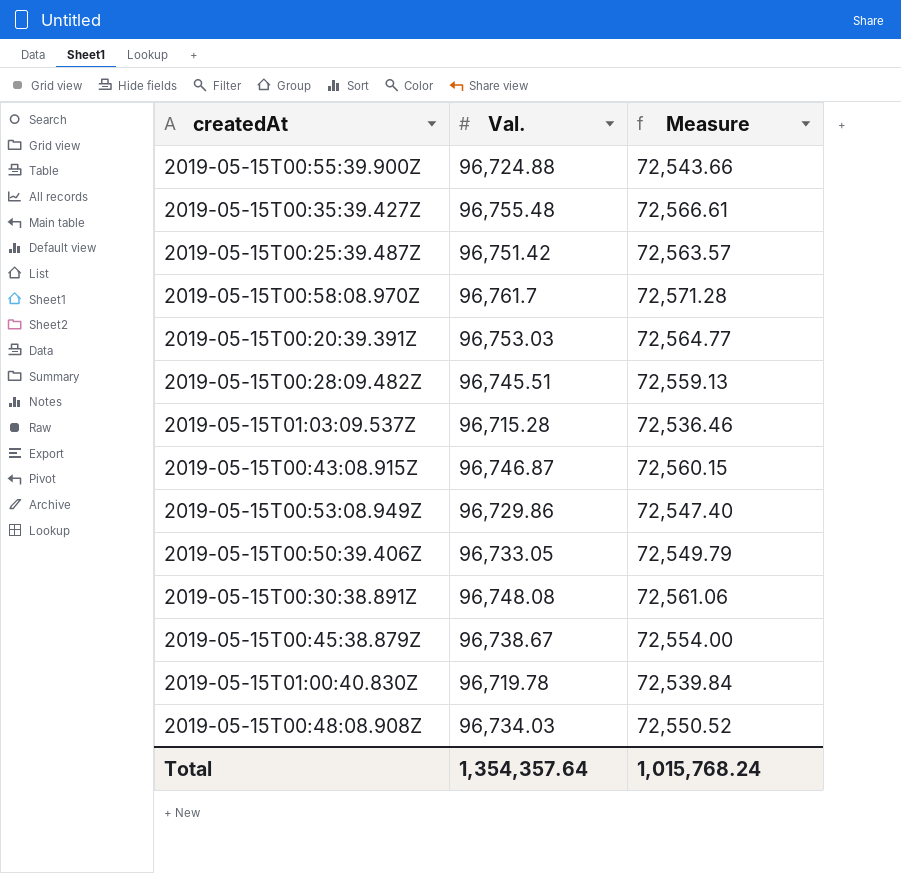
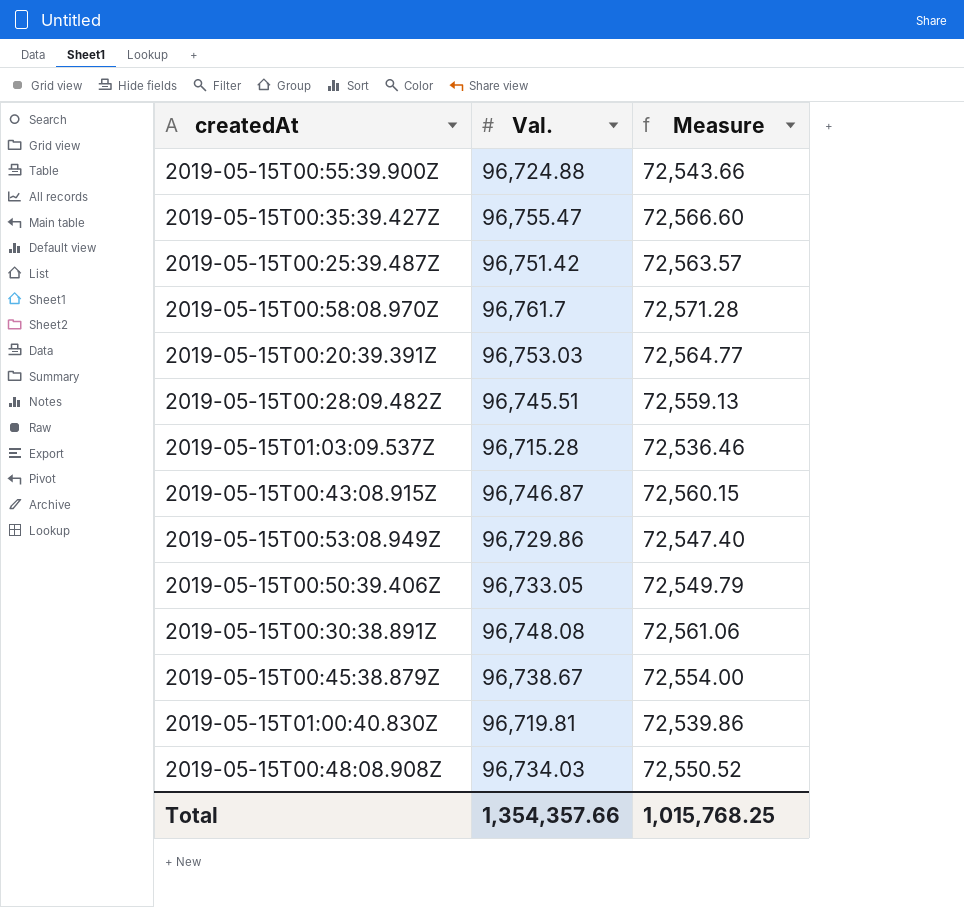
2019-05-15T00:35:39.427Z | Val.: 96,755.48 -> 96,755.47
2019-05-15T00:35:39.427Z | Measure: 72,566.61 -> 72,566.60
2019-05-15T01:00:40.830Z | Val.: 96,719.78 -> 96,719.81
2019-05-15T01:00:40.830Z | Measure: 72,539.84 -> 72,539.86
Total | Val.: 1,354,357.64 -> 1,354,357.66
Total | Measure: 1,015,768.24 -> 1,015,768.25

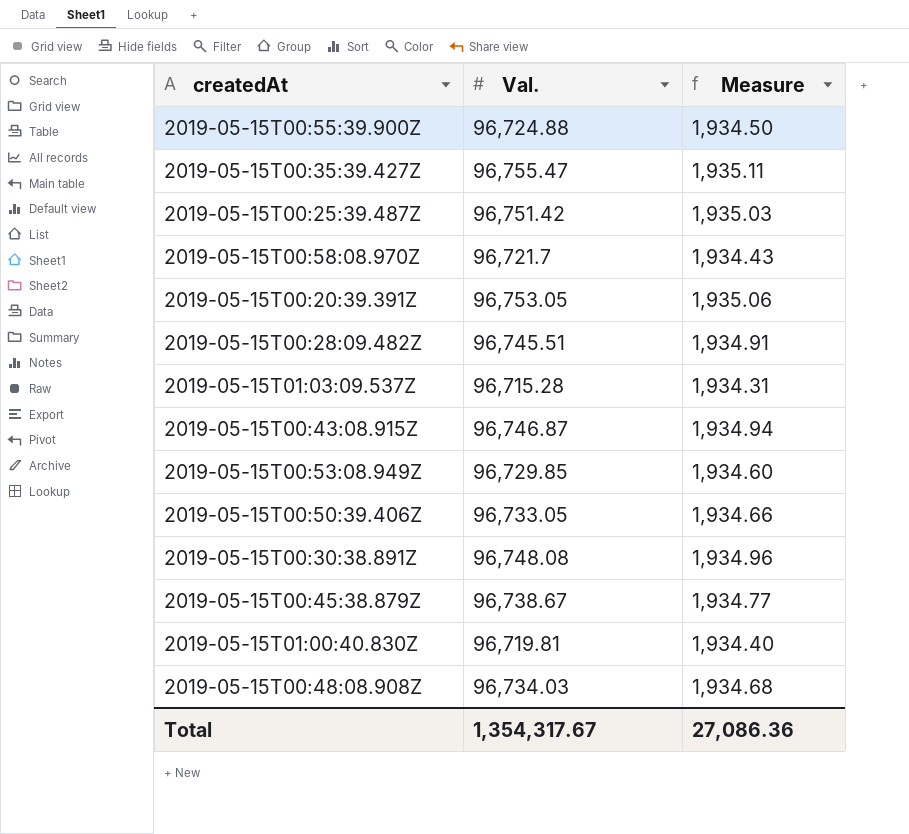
column Measure | formula: [Val.] * 0.75 -> [Val.] * 0.02
2019-05-15T00:58:08.970Z | Val.: 96,761.7 -> 96,721.7
2019-05-15T00:20:39.391Z | Val.: 96,753.03 -> 96,753.05
2019-05-15T00:53:08.949Z | Val.: 96,729.86 -> 96,729.85
Total | Val.: 1,354,357.66 -> 1,354,317.67
Total | Measure: 1,015,768.25 -> 27,086.36

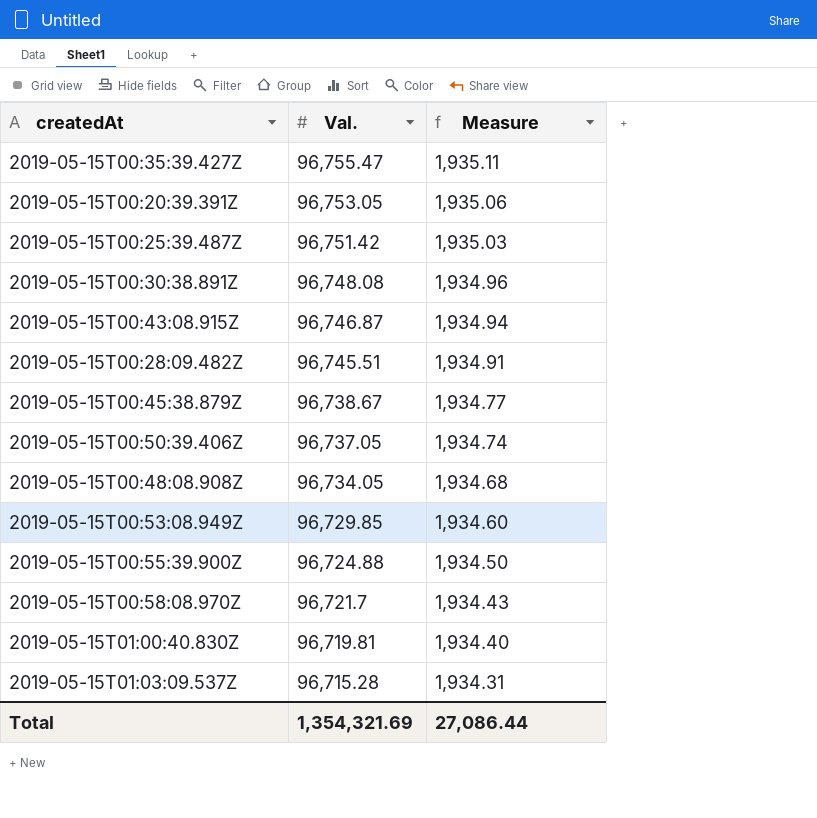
row order: none -> Val. descending
2019-05-15T00:50:39.406Z | Val.: 96,733.05 -> 96,737.05
2019-05-15T00:50:39.406Z | Measure: 1,934.66 -> 1,934.74
2019-05-15T00:48:08.908Z | Val.: 96,734.03 -> 96,734.05
Total | Val.: 1,354,317.67 -> 1,354,321.69
Total | Measure: 27,086.36 -> 27,086.44

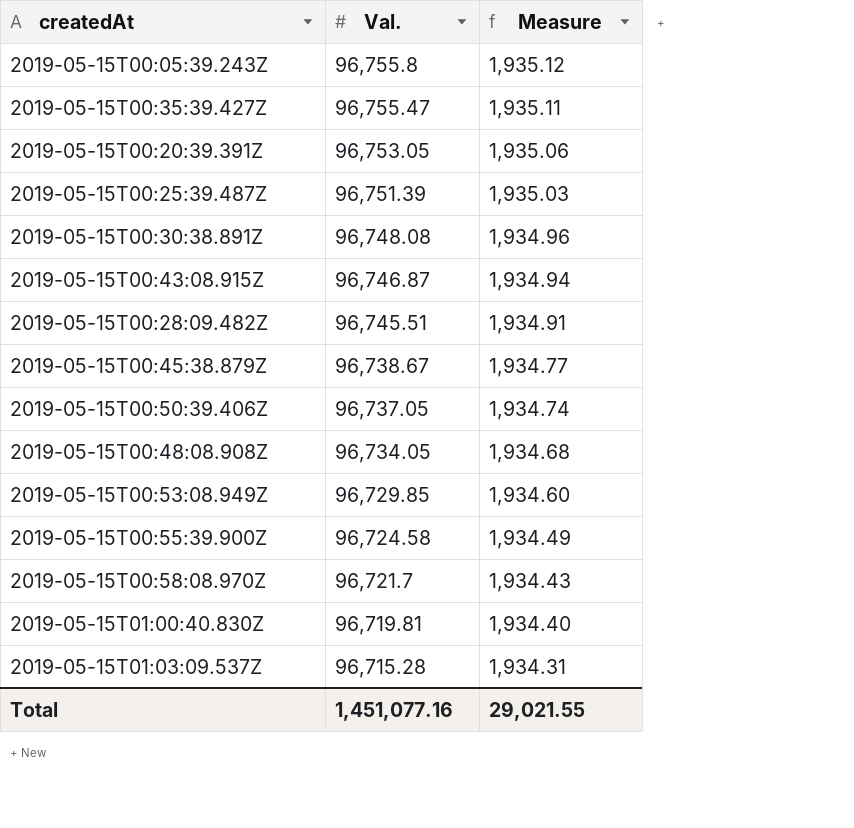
row 2019-05-15T00:05:39.243Z: none -> 96,755.8 | 1,935.12
2019-05-15T00:25:39.487Z | Val.: 96,751.42 -> 96,751.39
2019-05-15T00:55:39.900Z | Val.: 96,724.88 -> 96,724.58
2019-05-15T00:55:39.900Z | Measure: 1,934.50 -> 1,934.49
Total | Val.: 1,354,321.69 -> 1,451,077.16
Total | Measure: 27,086.44 -> 29,021.55

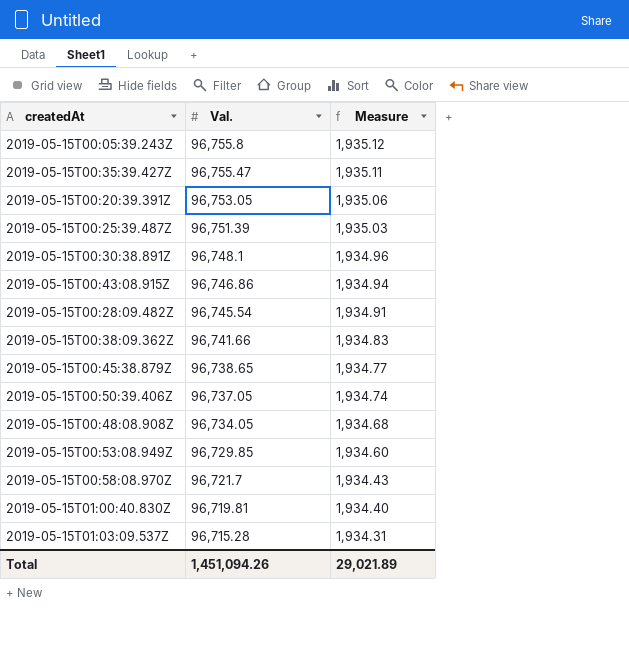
row 2019-05-15T00:55:39.900Z: 96,724.58 | 1,934.49 -> none
2019-05-15T00:30:38.891Z | Val.: 96,748.08 -> 96,748.1
2019-05-15T00:43:08.915Z | Val.: 96,746.87 -> 96,746.86
2019-05-15T00:28:09.482Z | Val.: 96,745.51 -> 96,745.54
row 2019-05-15T00:38:09.362Z: none -> 96,741.66 | 1,934.83
2019-05-15T00:45:38.879Z | Val.: 96,738.67 -> 96,738.65
Total | Val.: 1,451,077.16 -> 1,451,094.26
Total | Measure: 29,021.55 -> 29,021.89

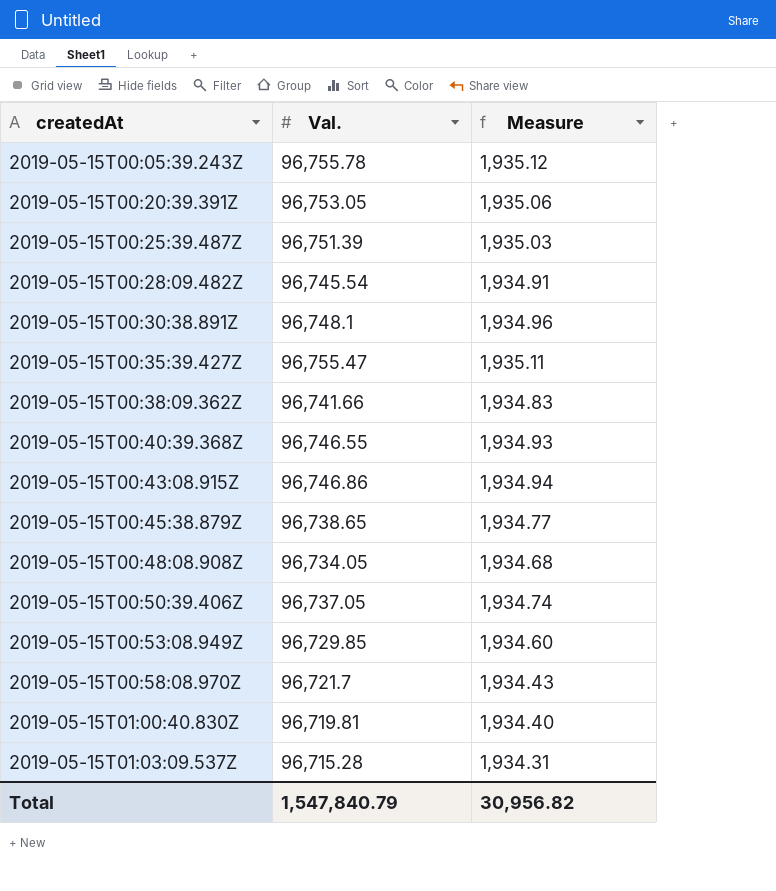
row order: Val. descending -> createdAt ascending
2019-05-15T00:05:39.243Z | Val.: 96,755.8 -> 96,755.78
row 2019-05-15T00:40:39.368Z: none -> 96,746.55 | 1,934.93
Total | Val.: 1,451,094.26 -> 1,547,840.79
Total | Measure: 29,021.89 -> 30,956.82

